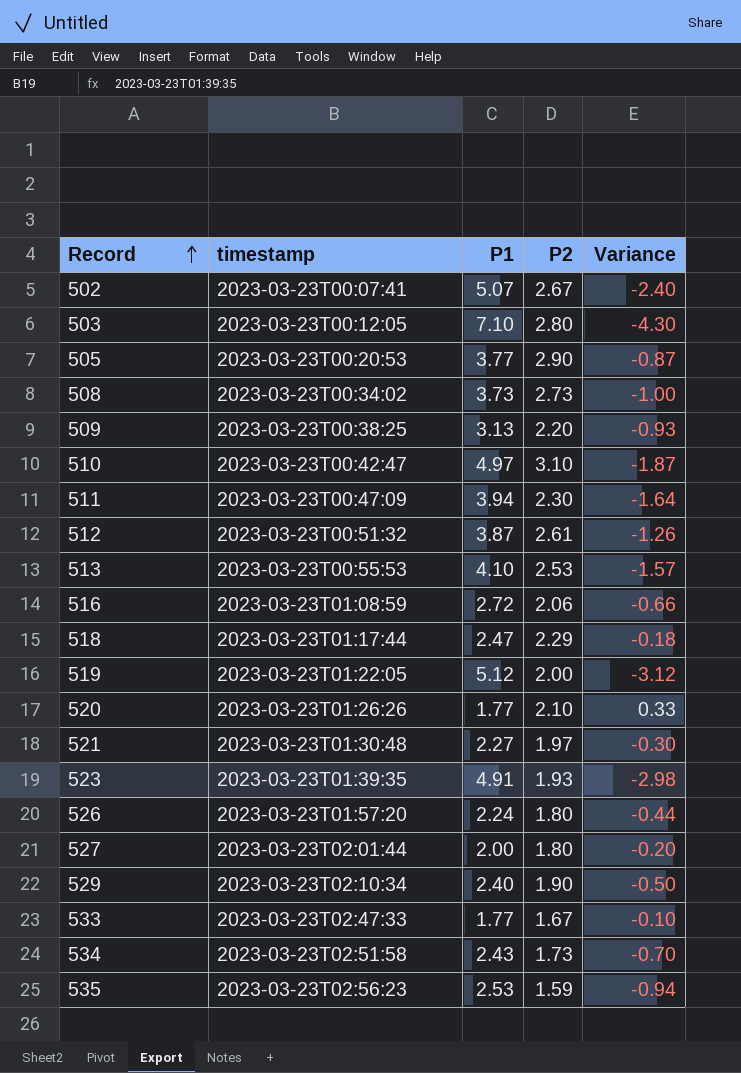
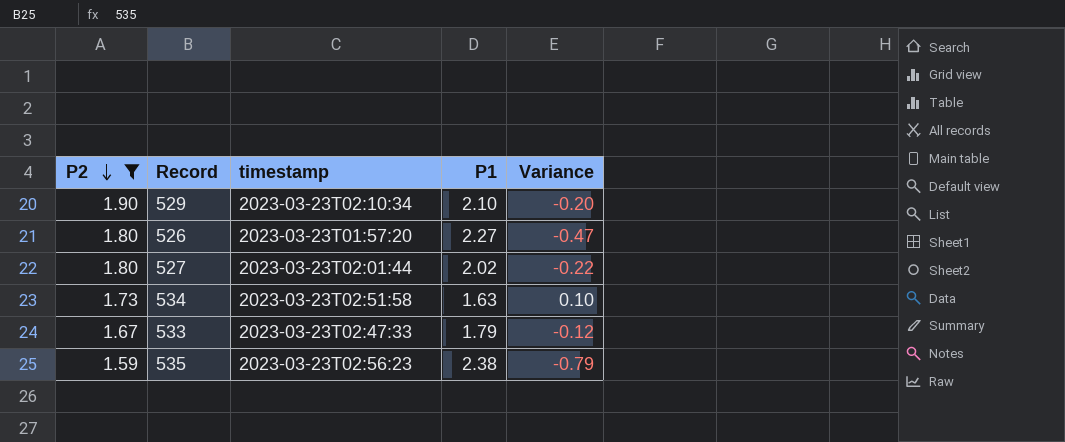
filter: none -> P2 <= 1.90
row order: Record ascending -> P2 descending
column P2 | position: 4 -> 1
529 | P1: 2.40 -> 2.10
529 | Variance: -0.50 -> -0.20
526 | P1: 2.24 -> 2.27
526 | Variance: -0.44 -> -0.47
527 | P1: 2.00 -> 2.02
527 | Variance: -0.20 -> -0.22
534 | P1: 2.43 -> 1.63
534 | Variance: -0.70 -> 0.10
533 | P1: 1.77 -> 1.79
533 | Variance: -0.10 -> -0.12
535 | P1: 2.53 -> 2.38
535 | Variance: -0.94 -> -0.79

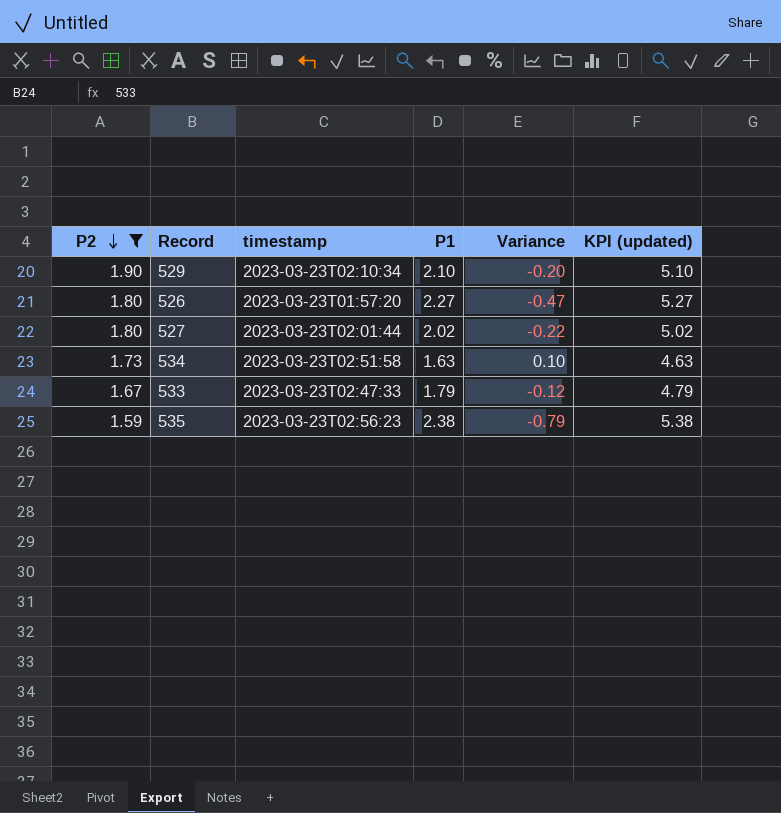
column KPI (updated) | formula: none -> [P1] + 3

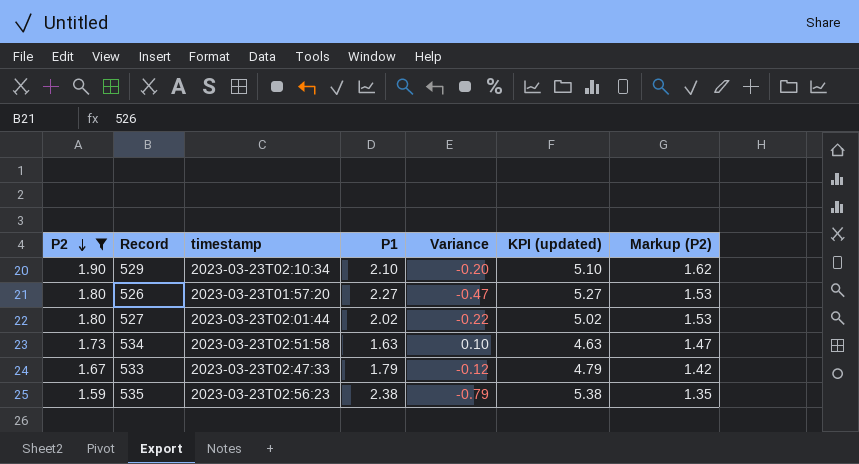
column Markup (P2) | formula: none -> [P2] * 0.85

